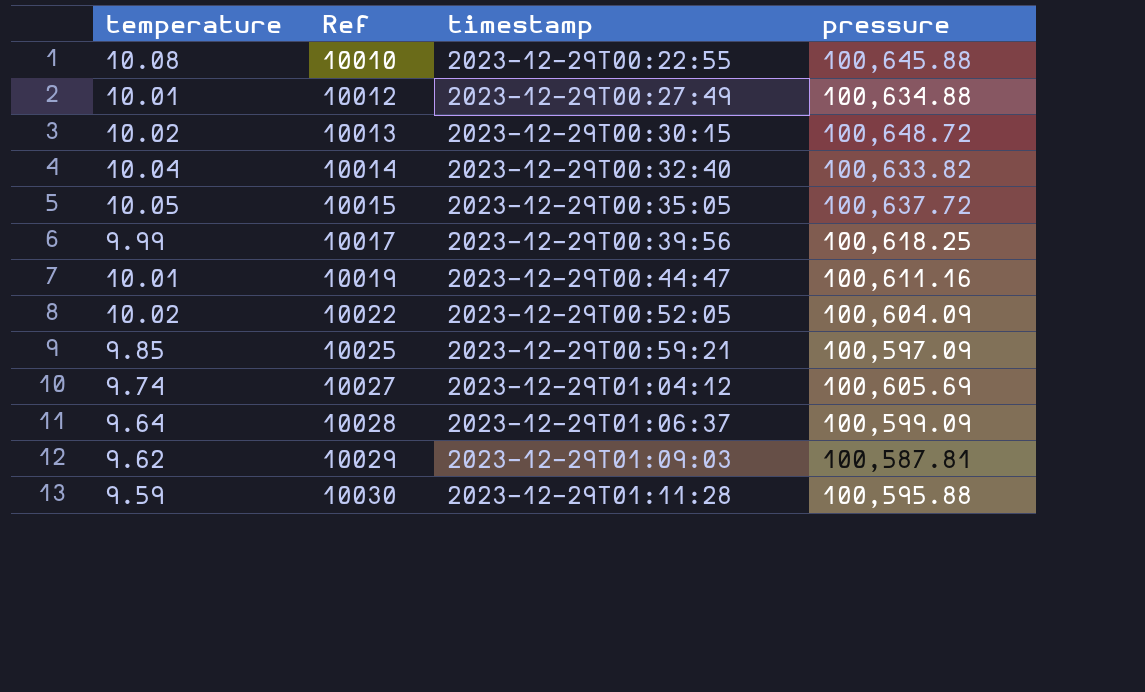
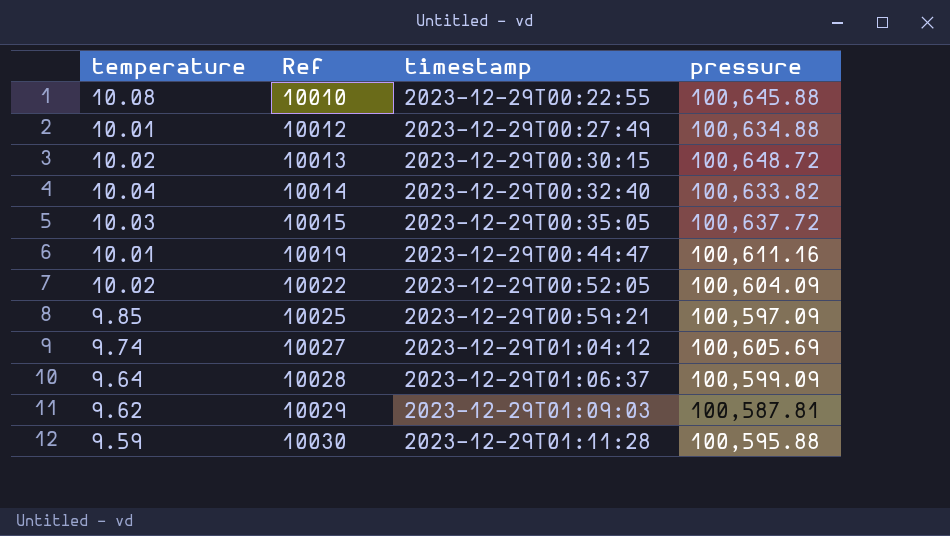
row 10017: 9.99 | 2023-12-29T00:39:56 | 100,618.25 -> none
10015 | temperature: 10.05 -> 10.03

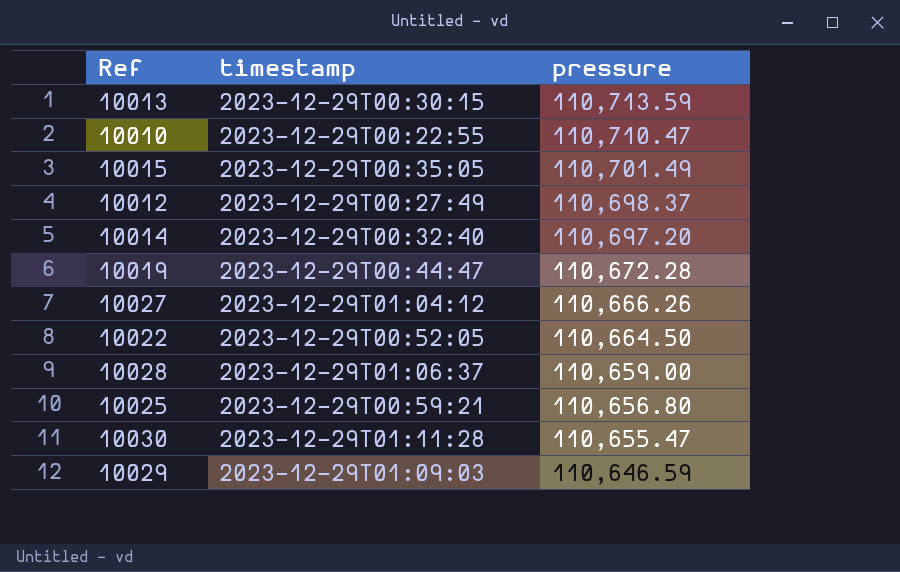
row order: Ref ascending -> pressure descending
column temperature | position: 1 -> none
10013 | pressure: 100,648.72 -> 110,713.59
10010 | pressure: 100,645.88 -> 110,710.47
10015 | pressure: 100,637.72 -> 110,701.49
10012 | pressure: 100,634.88 -> 110,698.37
10014 | pressure: 100,633.82 -> 110,697.20
10019 | pressure: 100,611.16 -> 110,672.28
10027 | pressure: 100,605.69 -> 110,666.26
10022 | pressure: 100,604.09 -> 110,664.50
10028 | pressure: 100,599.09 -> 110,659.00
10025 | pressure: 100,597.09 -> 110,656.80
10030 | pressure: 100,595.88 -> 110,655.47
10029 | pressure: 100,587.81 -> 110,646.59

